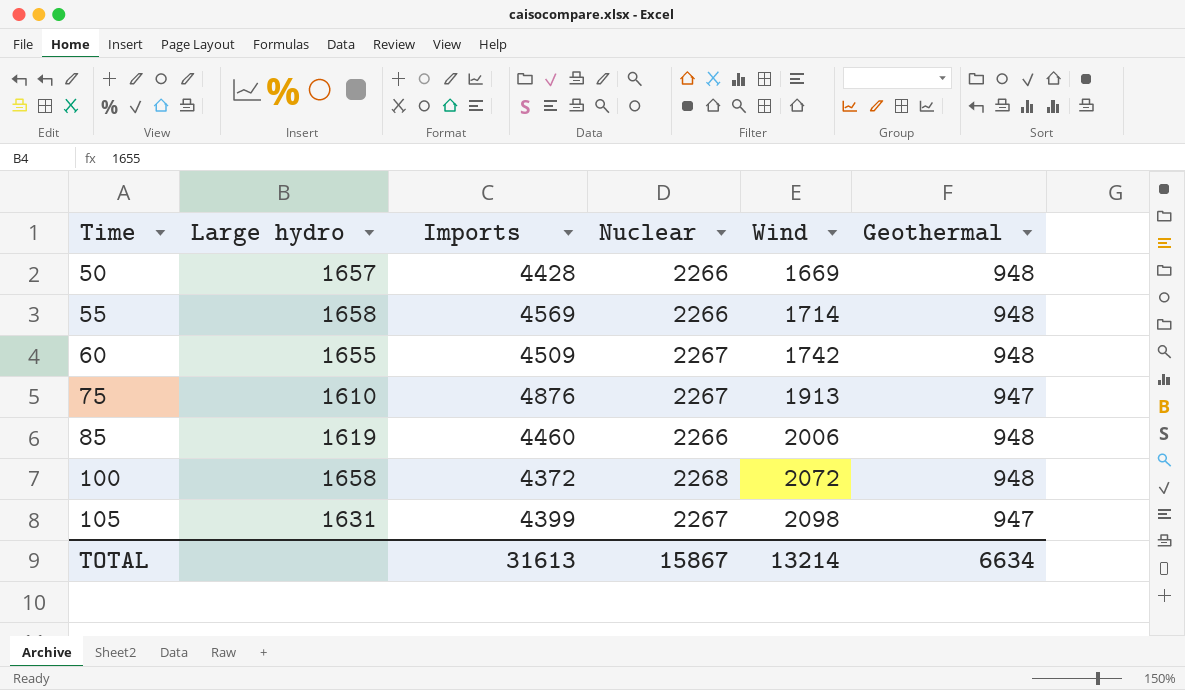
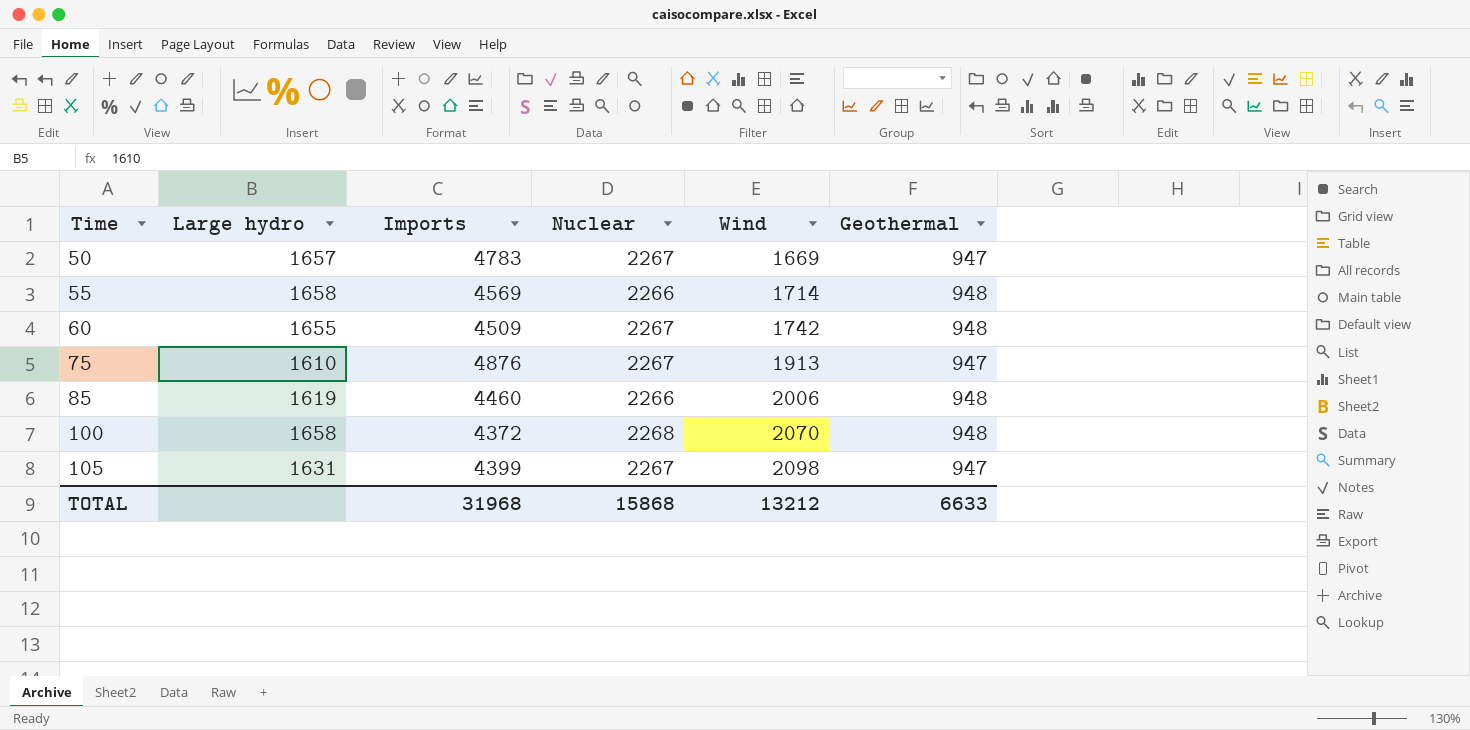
50 | Imports: 4428 -> 4783
50 | Nuclear: 2266 -> 2267
50 | Geothermal: 948 -> 947
100 | Wind: 2072 -> 2070
TOTAL | Imports: 31613 -> 31968
TOTAL | Nuclear: 15867 -> 15868
TOTAL | Wind: 13214 -> 13212
TOTAL | Geothermal: 6634 -> 6633

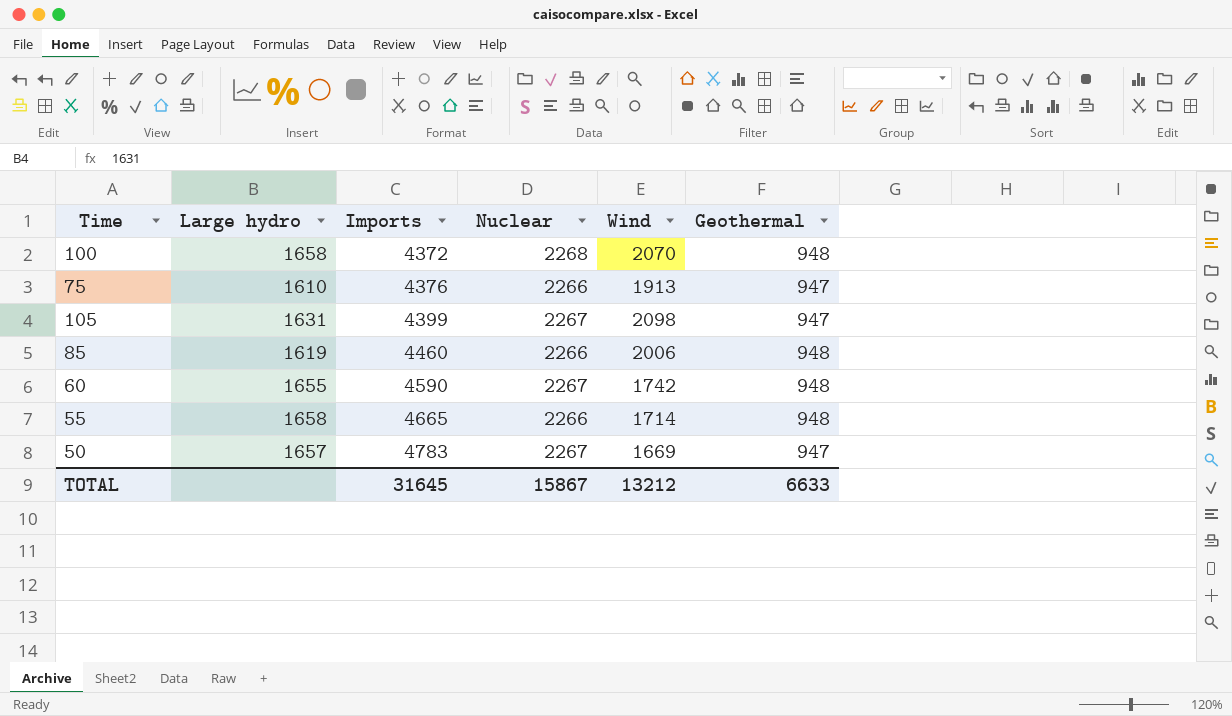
row order: Time ascending -> Imports ascending
75 | Imports: 4876 -> 4376
75 | Nuclear: 2267 -> 2266
60 | Imports: 4509 -> 4590
55 | Imports: 4569 -> 4665
TOTAL | Imports: 31968 -> 31645
TOTAL | Nuclear: 15868 -> 15867

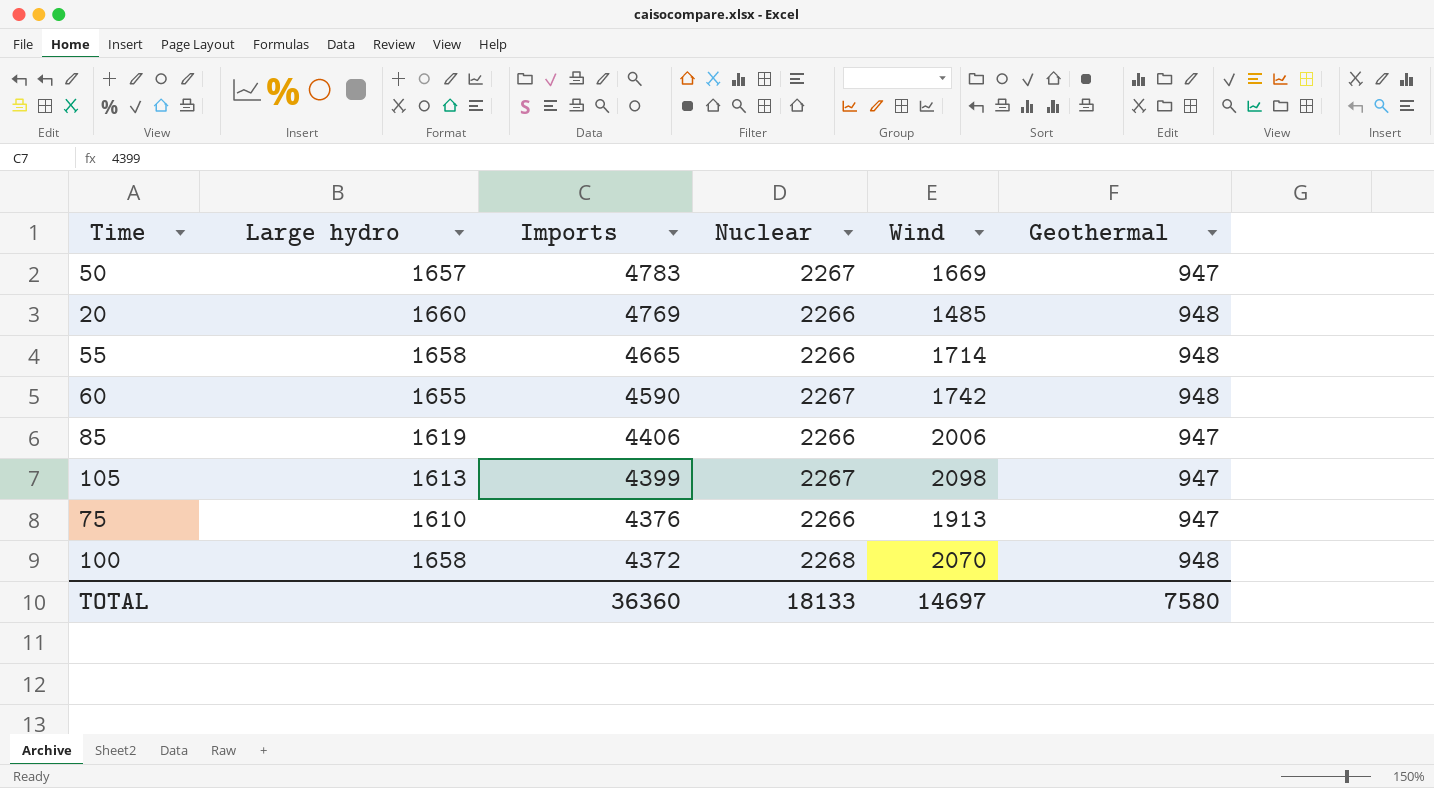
row order: Imports ascending -> Imports descending
row 20: none -> 1660 | 4769 | 2266 | 1485 | 948
85 | Imports: 4460 -> 4406
85 | Geothermal: 948 -> 947
105 | Large hydro: 1631 -> 1613
TOTAL | Imports: 31645 -> 36360
TOTAL | Nuclear: 15867 -> 18133
TOTAL | Wind: 13212 -> 14697
TOTAL | Geothermal: 6633 -> 7580

